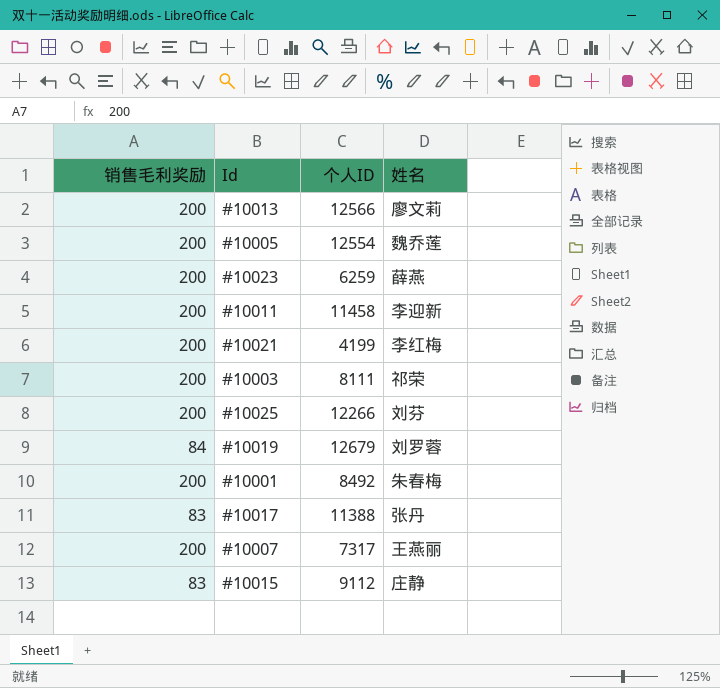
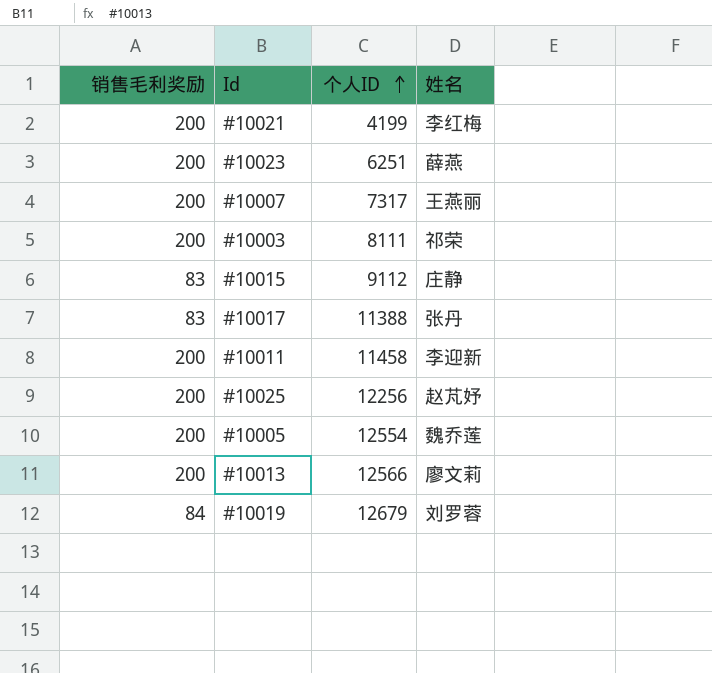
row order: none -> 个人ID ascending
row #10001: 200 | 8492 | 朱春梅 -> none
#10023 | 个人ID: 6259 -> 6251
#10025 | 个人ID: 12266 -> 12256
#10025 | 姓名: 刘芬 -> 赵芃妤

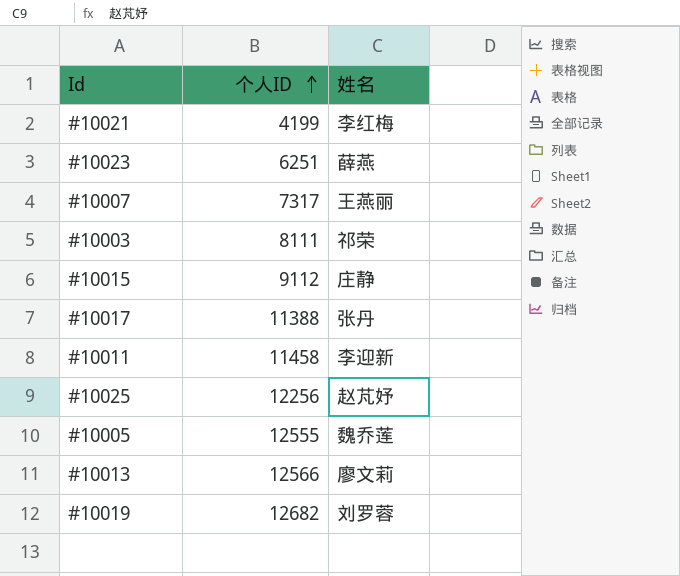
column 销售毛利奖励 | position: 1 -> none
#10005 | 个人ID: 12554 -> 12555
#10019 | 个人ID: 12679 -> 12682

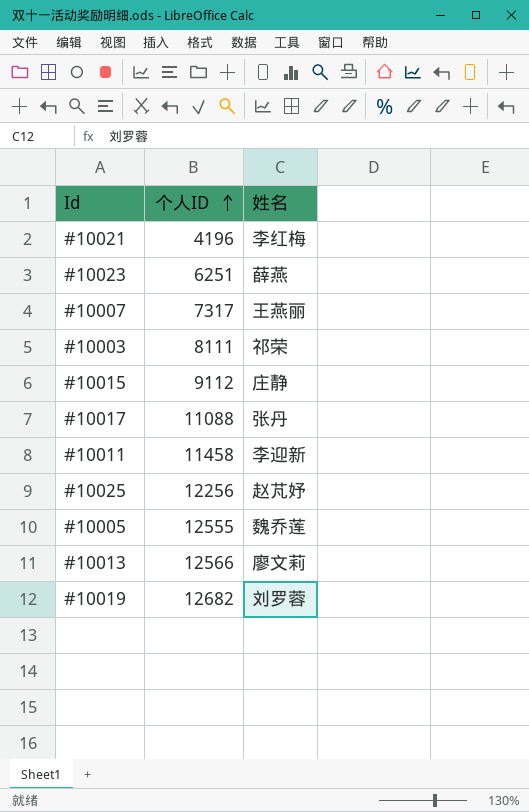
#10021 | 个人ID: 4199 -> 4196
#10017 | 个人ID: 11388 -> 11088

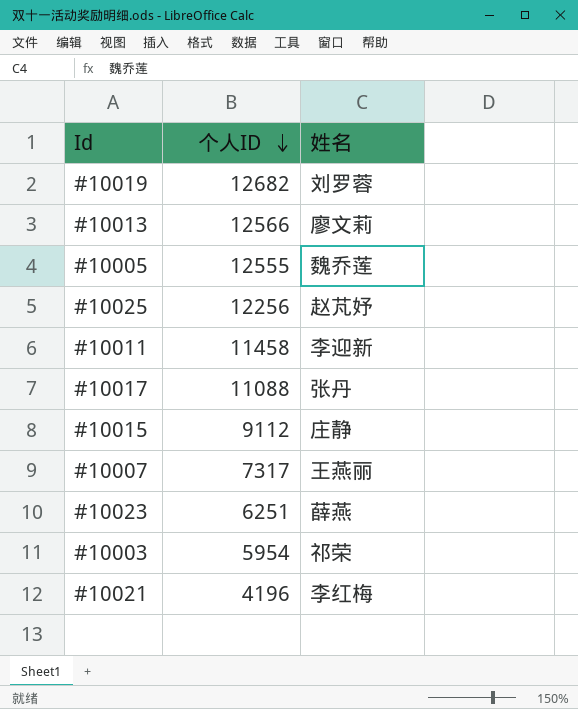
row order: 个人ID ascending -> 个人ID descending
#10003 | 个人ID: 8111 -> 5954

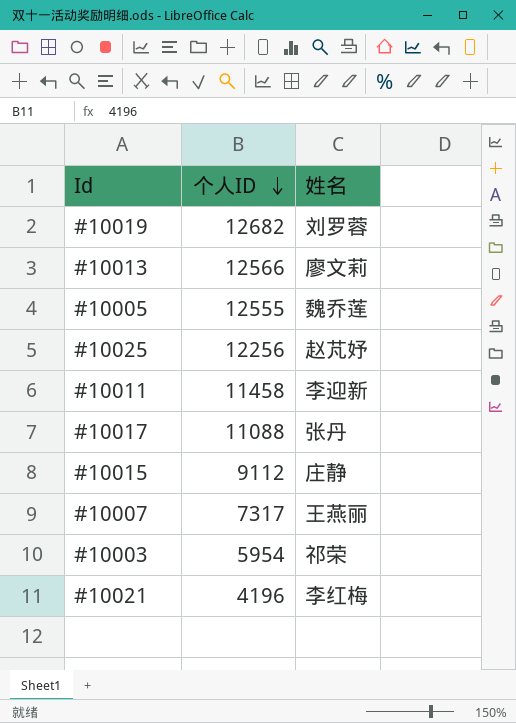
row #10023: 6251 | 薛燕 -> none

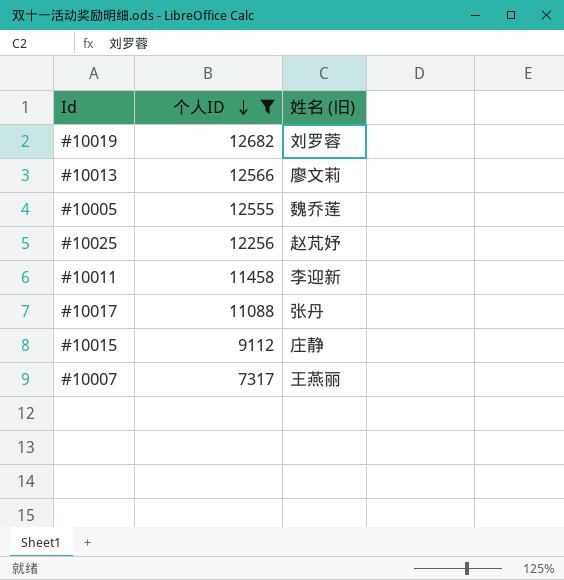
filter: none -> 个人ID >= 7317
column name: 姓名 -> 姓名 (旧)

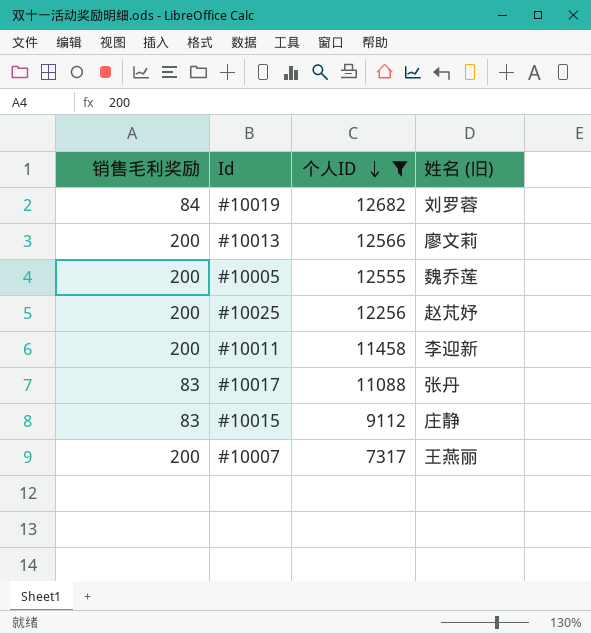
column 销售毛利奖励 | position: none -> 1

